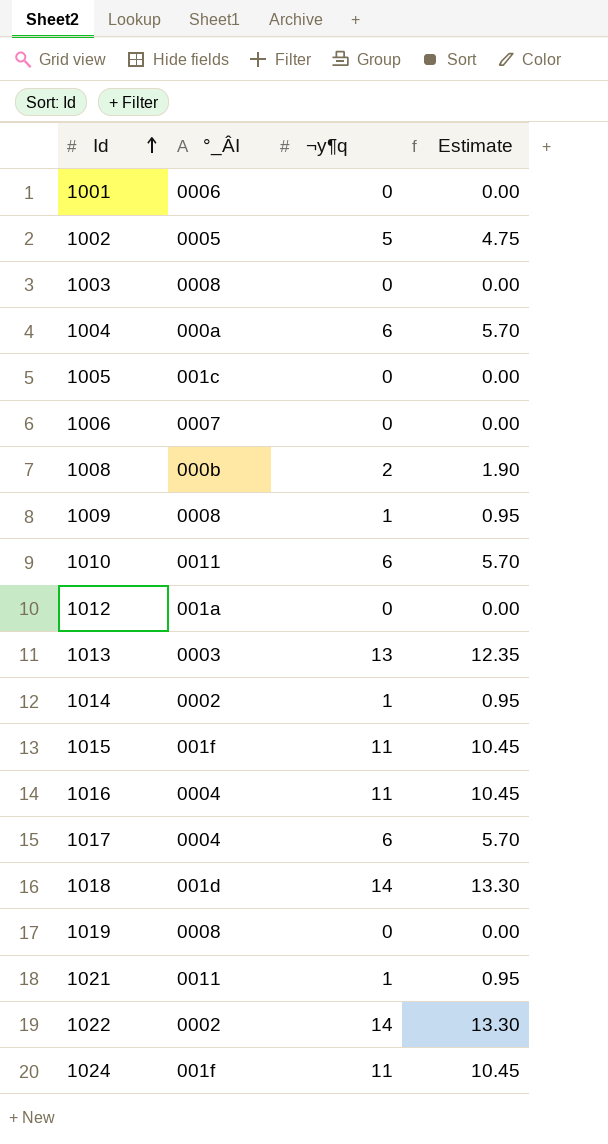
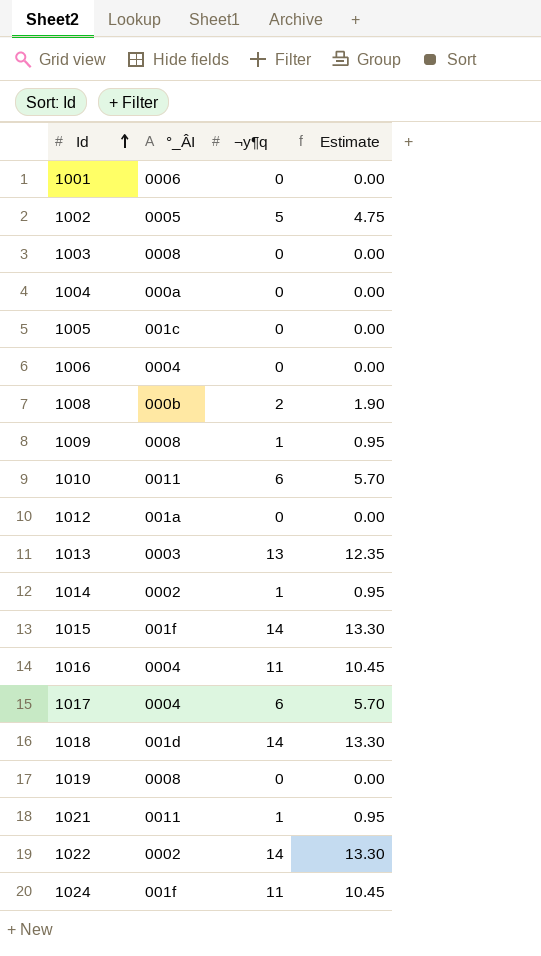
1004 | ¬y¶q: 6 -> 0
1004 | Estimate: 5.70 -> 0.00
1006 | °_ÂI: 0007 -> 0004
1015 | ¬y¶q: 11 -> 14
1015 | Estimate: 10.45 -> 13.30

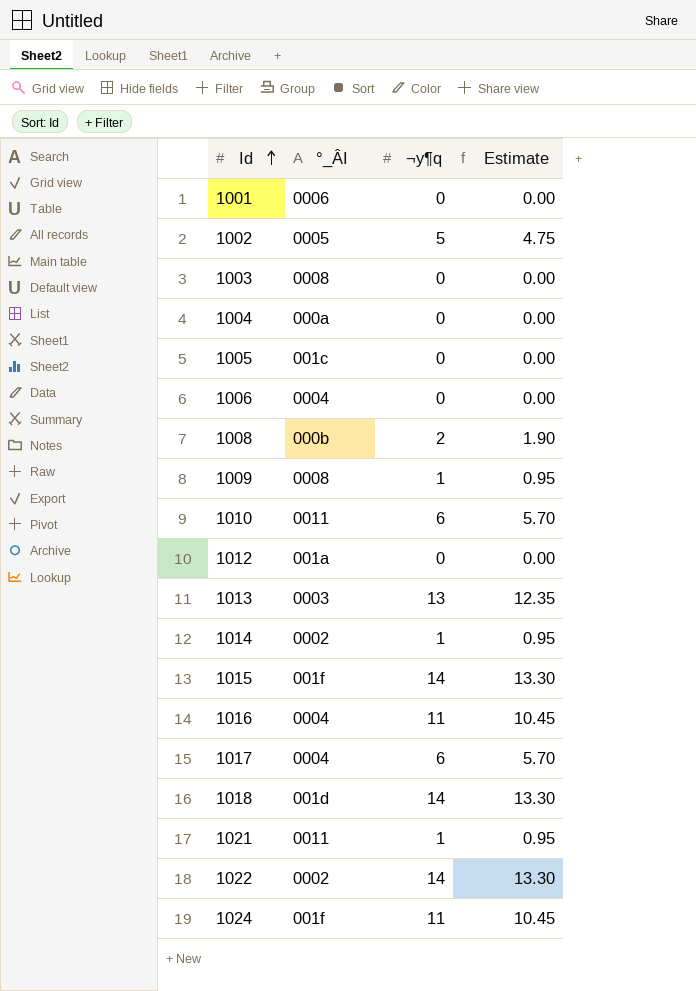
row 1019: 0008 | 0 | 0.00 -> none

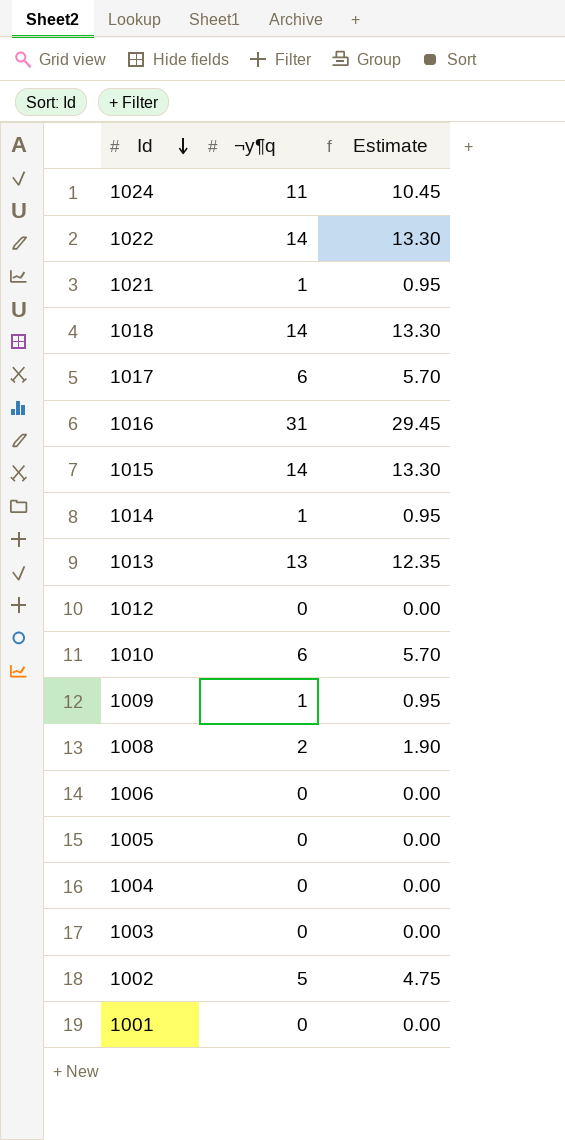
row order: Id ascending -> Id descending
column °_ÂI | position: 2 -> none
1016 | ¬y¶q: 11 -> 31
1016 | Estimate: 10.45 -> 29.45

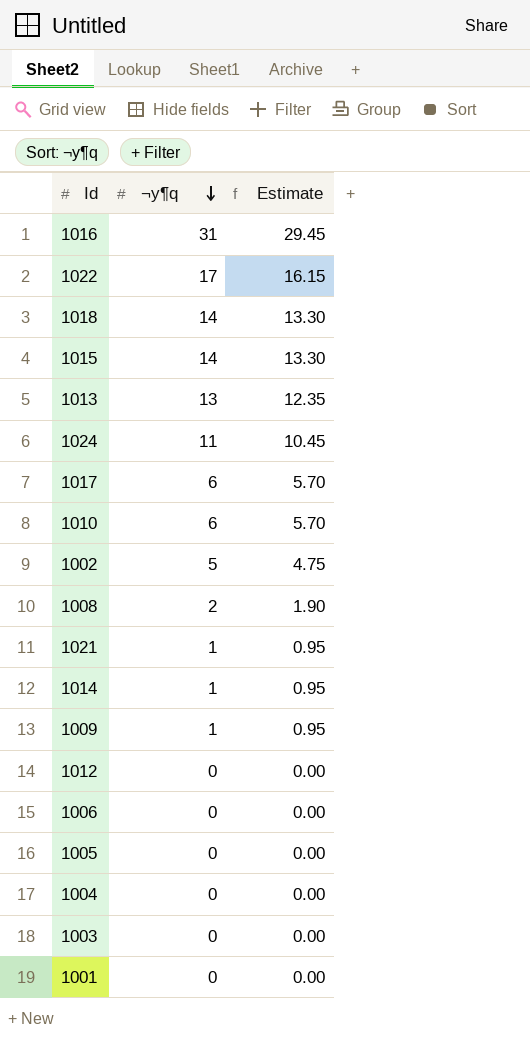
row order: Id descending -> ¬y¶q descending
1022 | ¬y¶q: 14 -> 17
1022 | Estimate: 13.30 -> 16.15

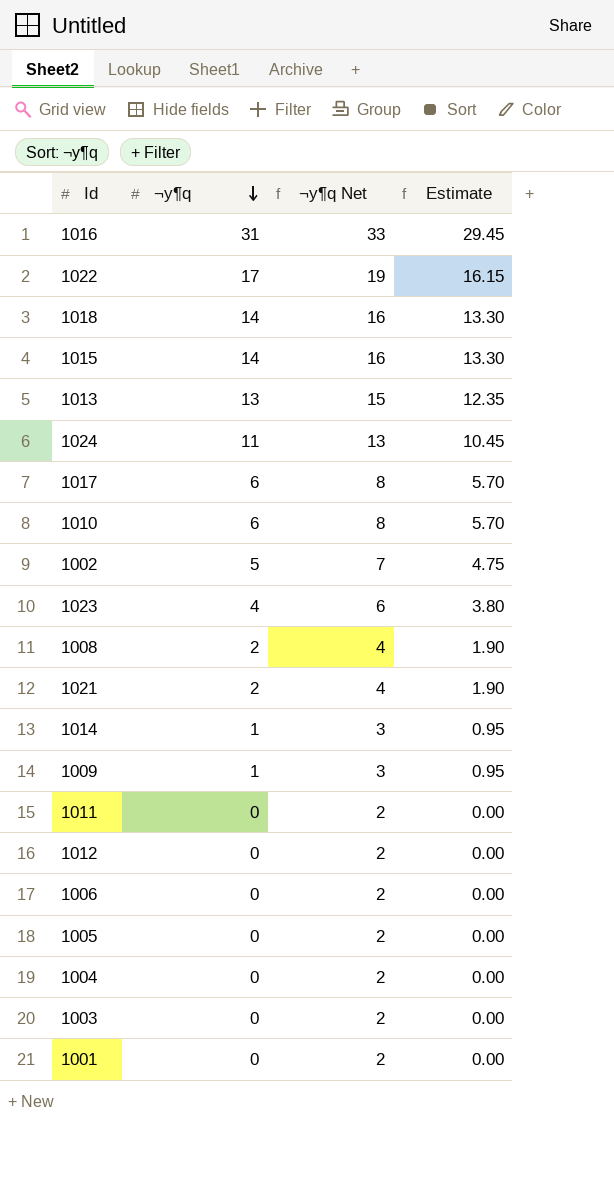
column ¬y¶q Net | formula: none -> [¬y¶q] + 2
row 1023: none -> 4 | 6 | 3.80
1021 | ¬y¶q: 1 -> 2
1021 | Estimate: 0.95 -> 1.90
row 1011: none -> 0 | 2 | 0.00

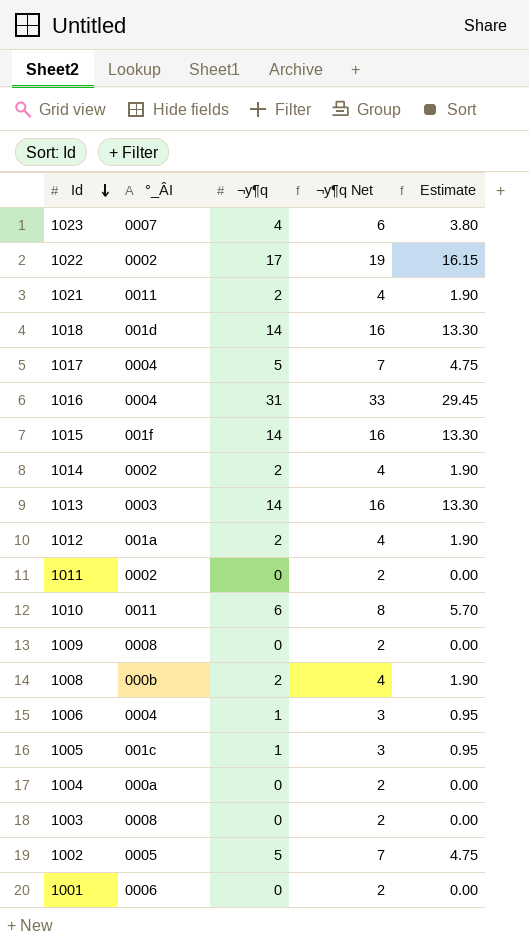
row order: ¬y¶q descending -> Id descending
column °_ÂI | position: none -> 2
row 1024: 11 | 13 | 10.45 -> none
1017 | ¬y¶q: 6 -> 5
1017 | ¬y¶q Net: 8 -> 7
1017 | Estimate: 5.70 -> 4.75
1014 | ¬y¶q: 1 -> 2
1014 | ¬y¶q Net: 3 -> 4
1014 | Estimate: 0.95 -> 1.90
1013 | ¬y¶q: 13 -> 14
1013 | ¬y¶q Net: 15 -> 16
1013 | Estimate: 12.35 -> 13.30
1012 | ¬y¶q: 0 -> 2
1012 | ¬y¶q Net: 2 -> 4
1012 | Estimate: 0.00 -> 1.90
1009 | ¬y¶q: 1 -> 0
1009 | ¬y¶q Net: 3 -> 2
1009 | Estimate: 0.95 -> 0.00
1006 | ¬y¶q: 0 -> 1
1006 | ¬y¶q Net: 2 -> 3
1006 | Estimate: 0.00 -> 0.95
1005 | ¬y¶q: 0 -> 1
1005 | ¬y¶q Net: 2 -> 3
1005 | Estimate: 0.00 -> 0.95

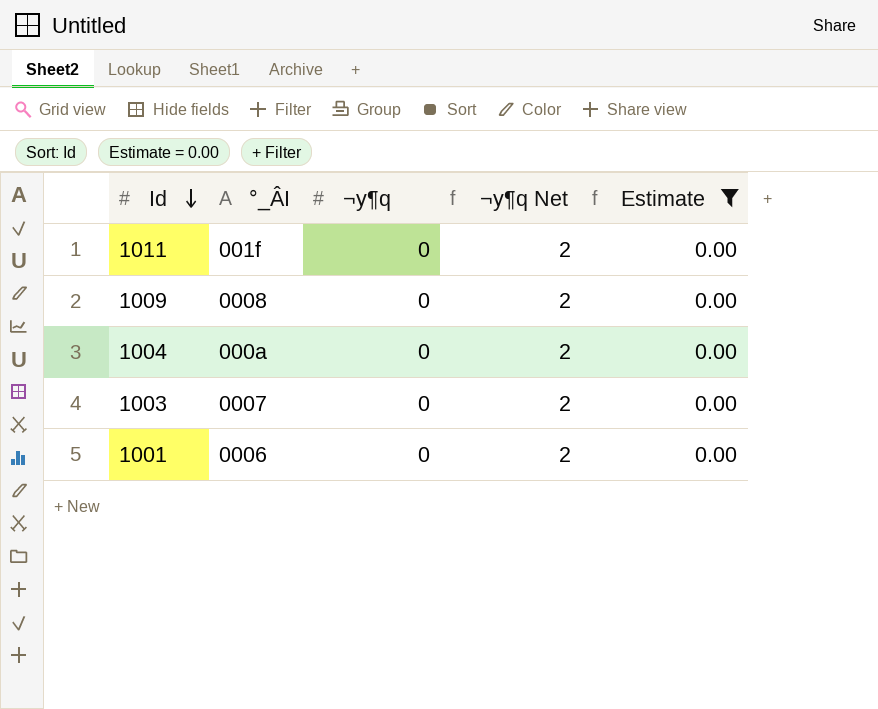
filter: none -> Estimate = 0.00
1011 | °_ÂI: 0002 -> 001f
1003 | °_ÂI: 0008 -> 0007

